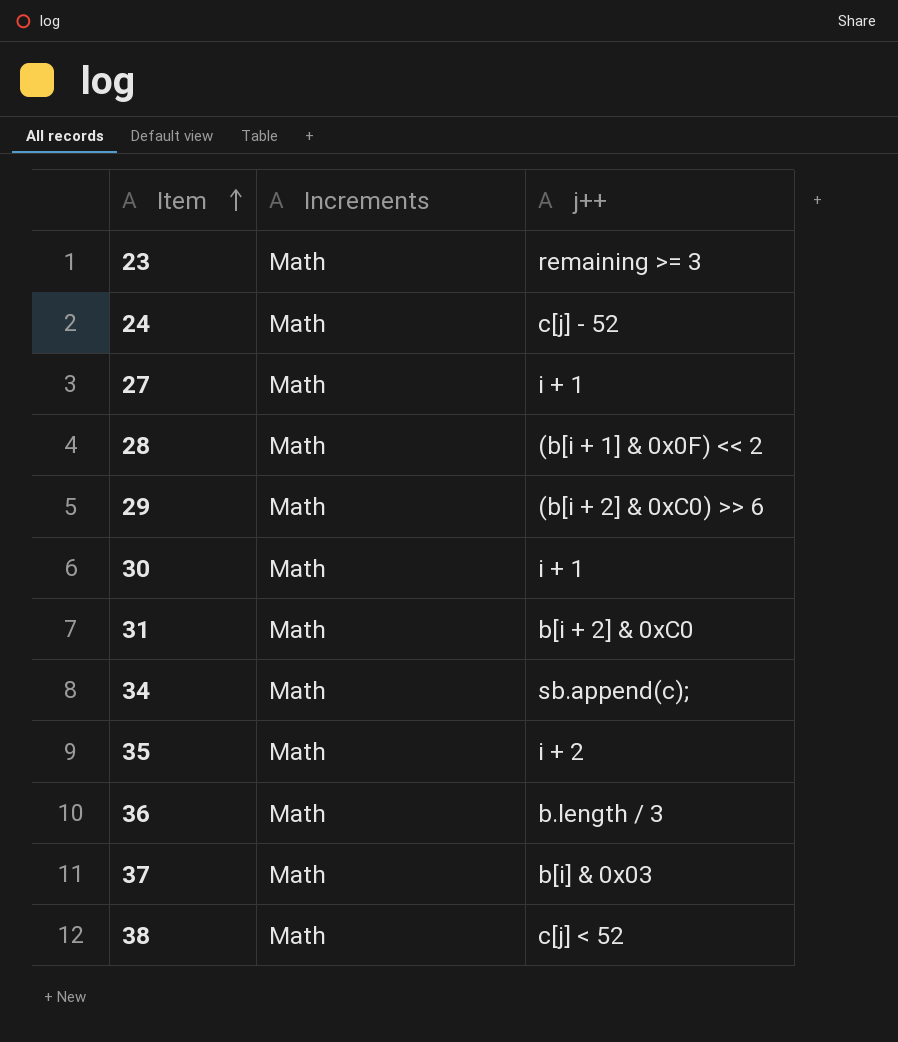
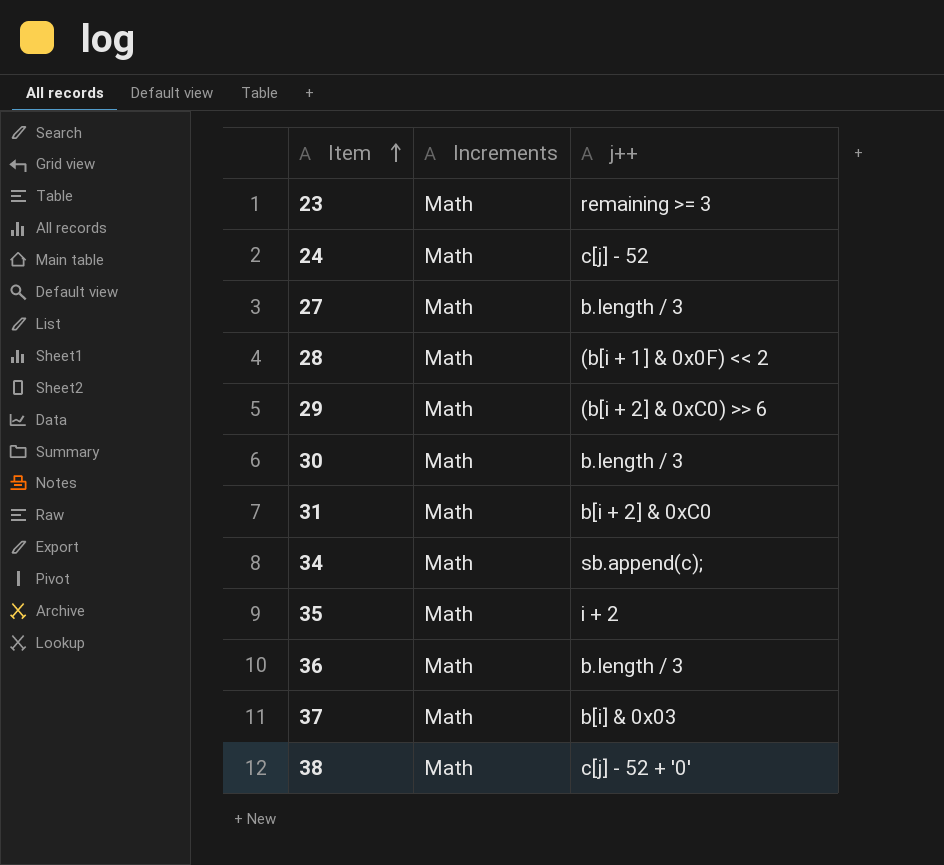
27 | j++: i + 1 -> b.length / 3
30 | j++: i + 1 -> b.length / 3
38 | j++: c[j] < 52 -> c[j] - 52 + '0'

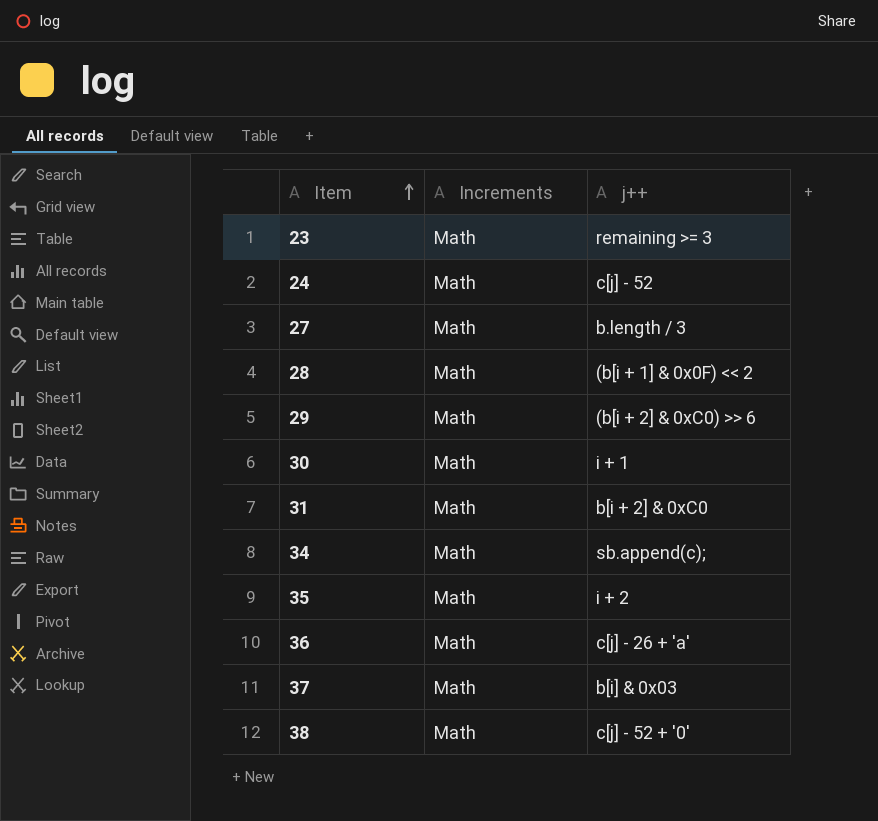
30 | j++: b.length / 3 -> i + 1
36 | j++: b.length / 3 -> c[j] - 26 + 'a'

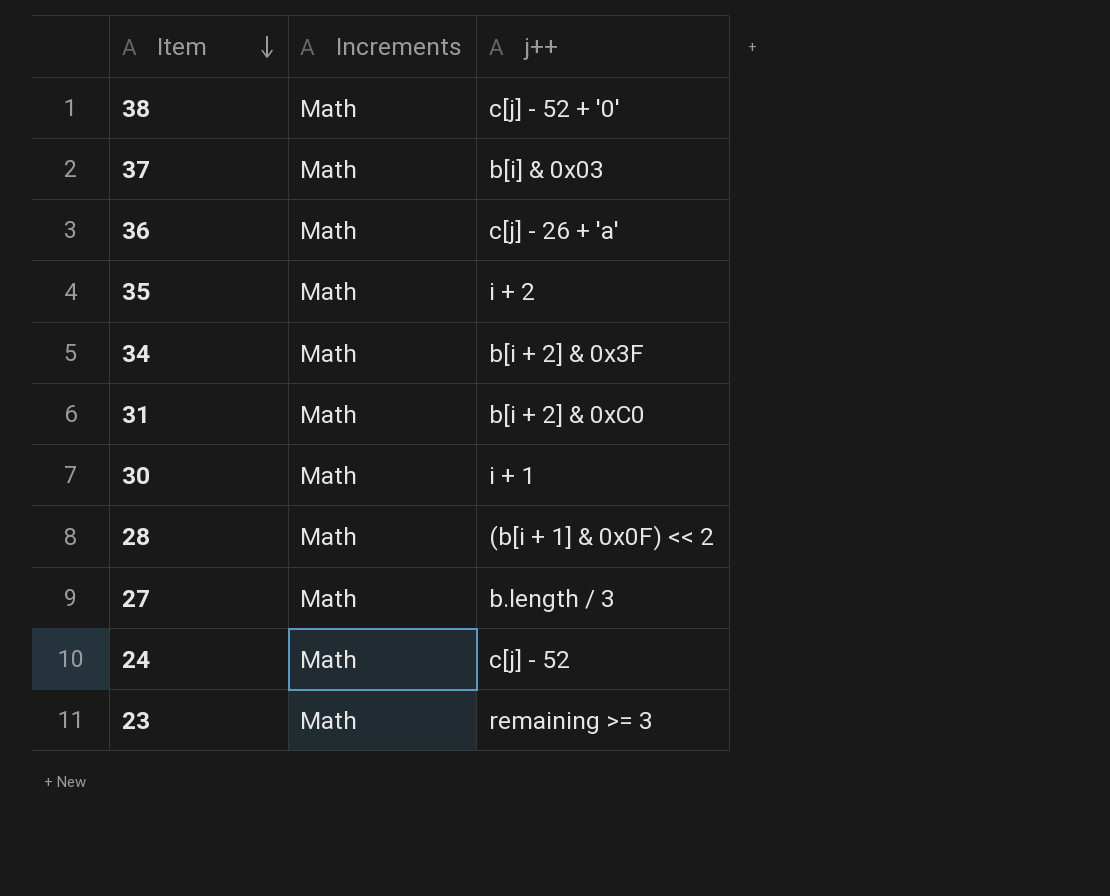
row order: Item ascending -> Item descending
row 29: Math | (b[i + 2] & 0xC0) >> 6 -> none
34 | j++: sb.append(c); -> b[i + 2] & 0x3F

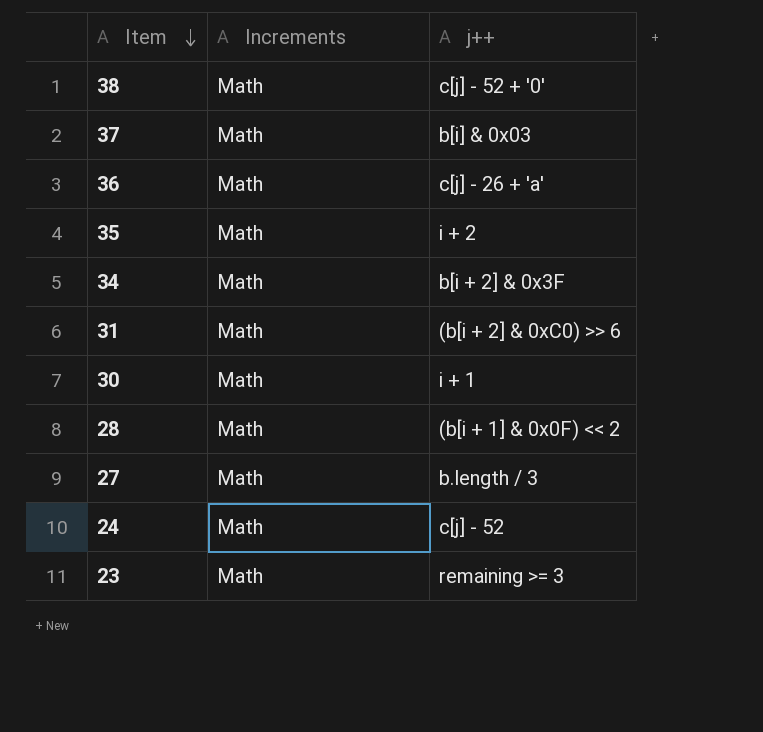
31 | j++: b[i + 2] & 0xC0 -> (b[i + 2] & 0xC0) >> 6

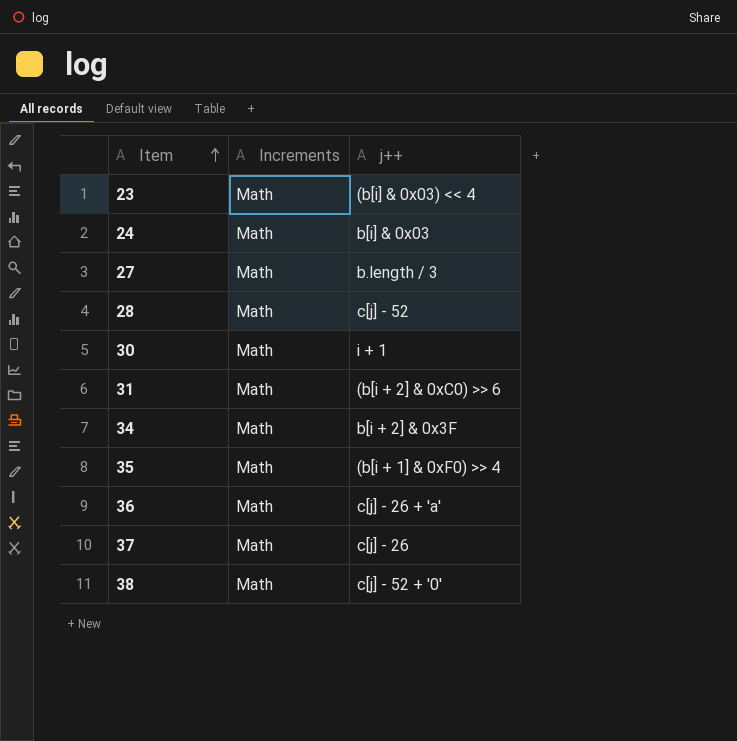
row order: Item descending -> Item ascending
23 | j++: remaining >= 3 -> (b[i] & 0x03) << 4
24 | j++: c[j] - 52 -> b[i] & 0x03
28 | j++: (b[i + 1] & 0x0F) << 2 -> c[j] - 52
35 | j++: i + 2 -> (b[i + 1] & 0xF0) >> 4
37 | j++: b[i] & 0x03 -> c[j] - 26

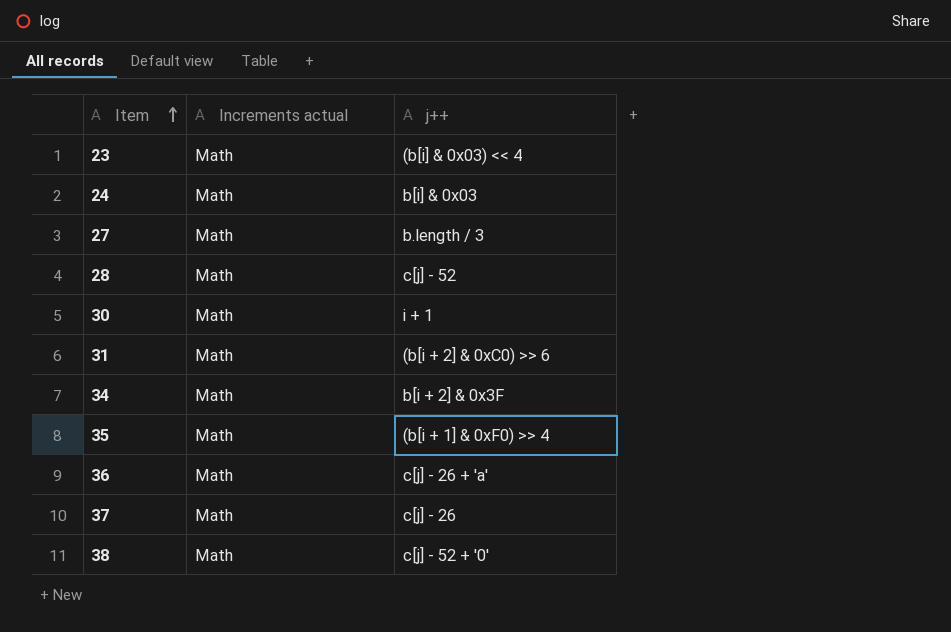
column name: Increments -> Increments actual

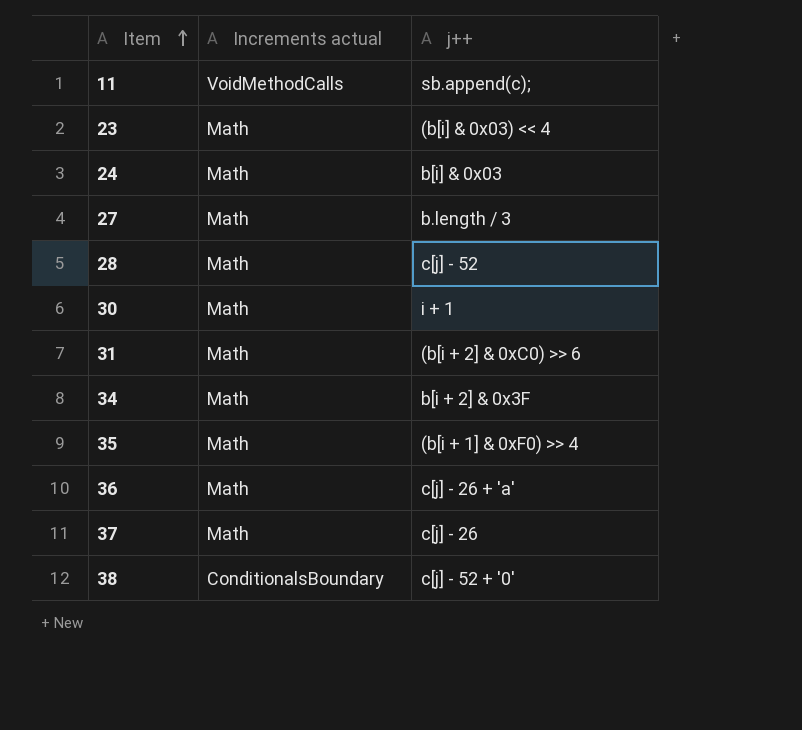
row 11: none -> VoidMethodCalls | sb.append(c);
38 | Increments actual: Math -> ConditionalsBoundary

